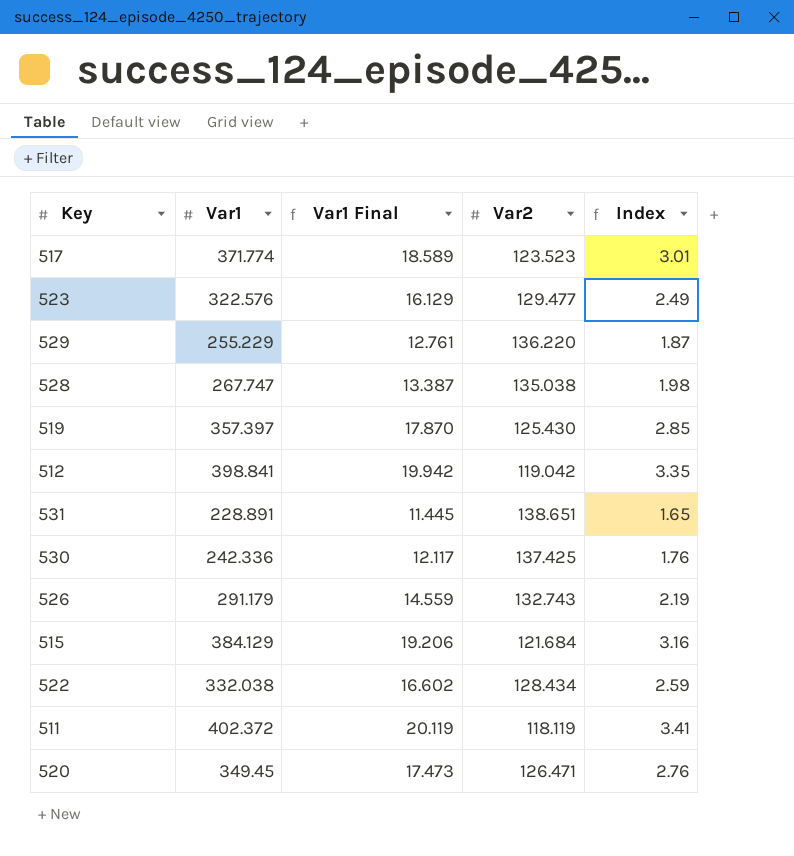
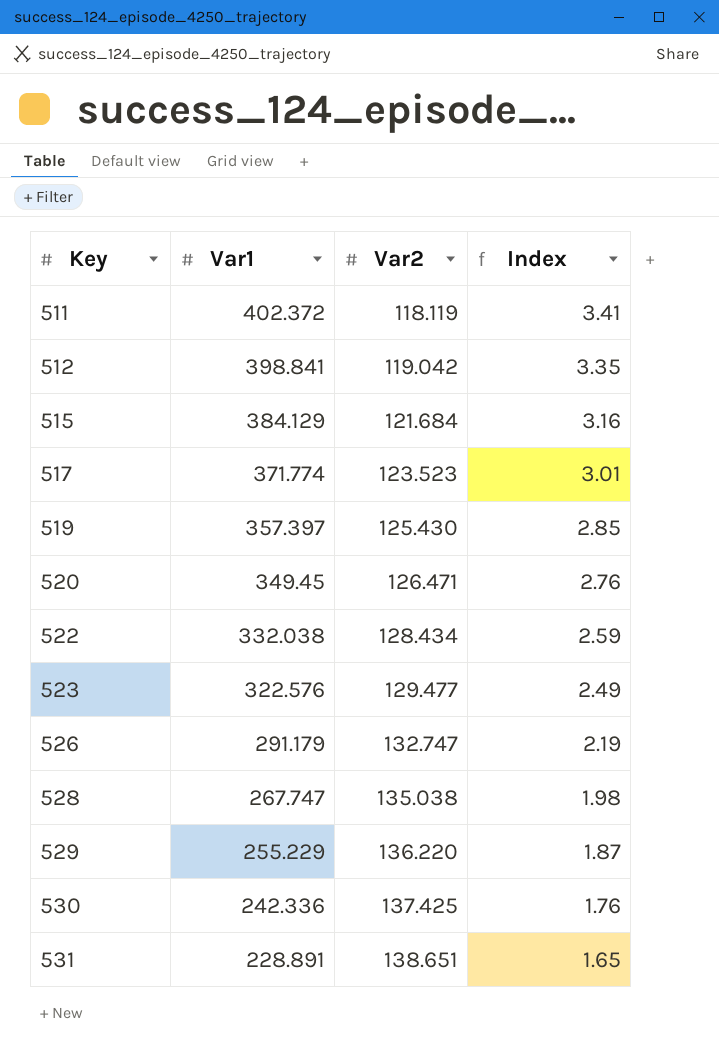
row order: none -> Key ascending
column Var1 Final | formula: [Var1] * 0.05 -> none
526 | Var2: 132.743 -> 132.747

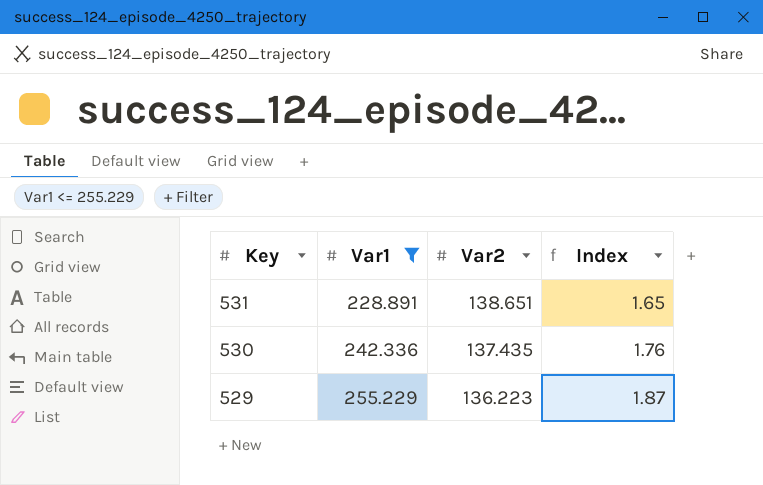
filter: none -> Var1 <= 255.229
row order: Key ascending -> Key descending
530 | Var2: 137.425 -> 137.435
529 | Var2: 136.220 -> 136.223

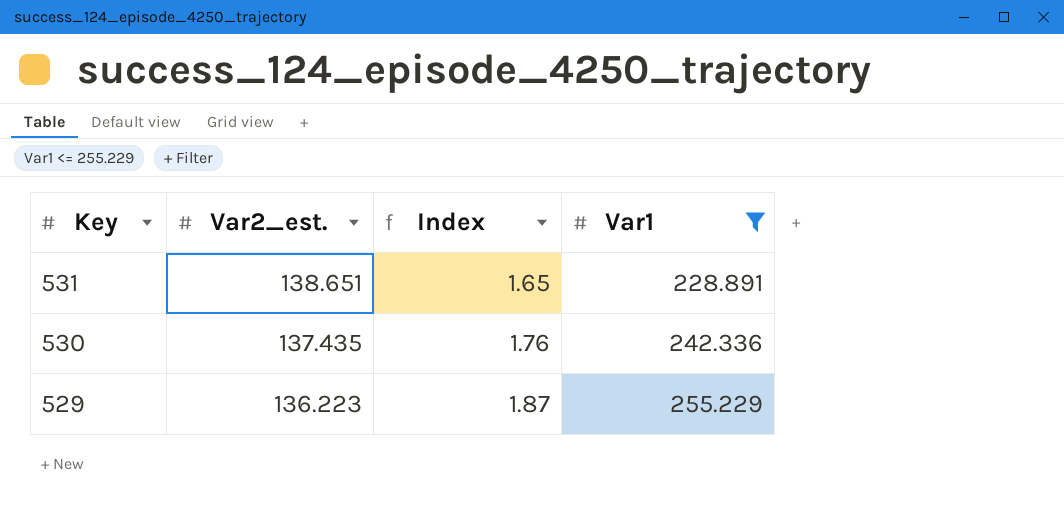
column name: Var2 -> Var2_est.
column Var1 | position: 2 -> 4

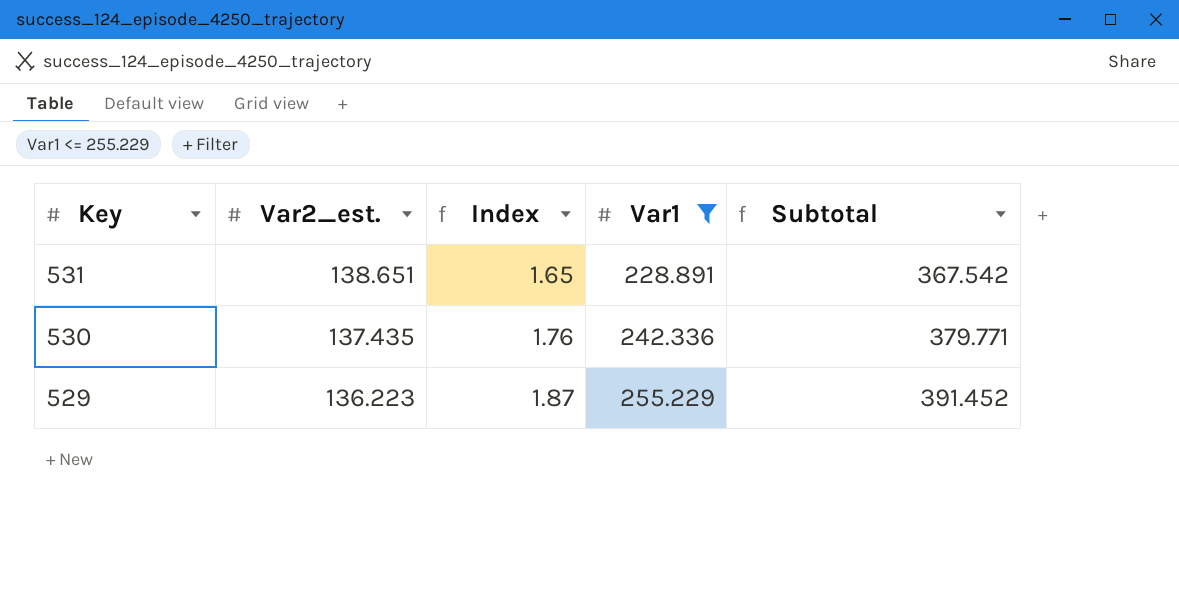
column Subtotal | formula: none -> [Var2_est.] + [Var1]

